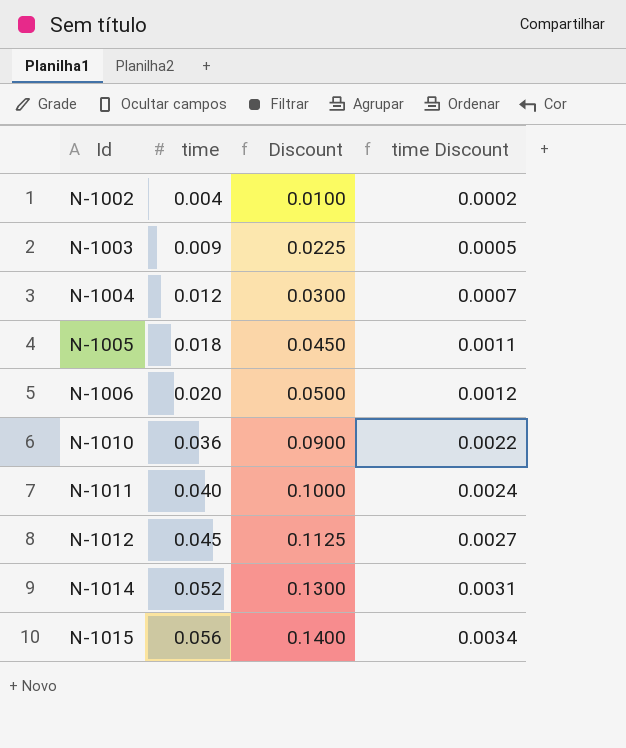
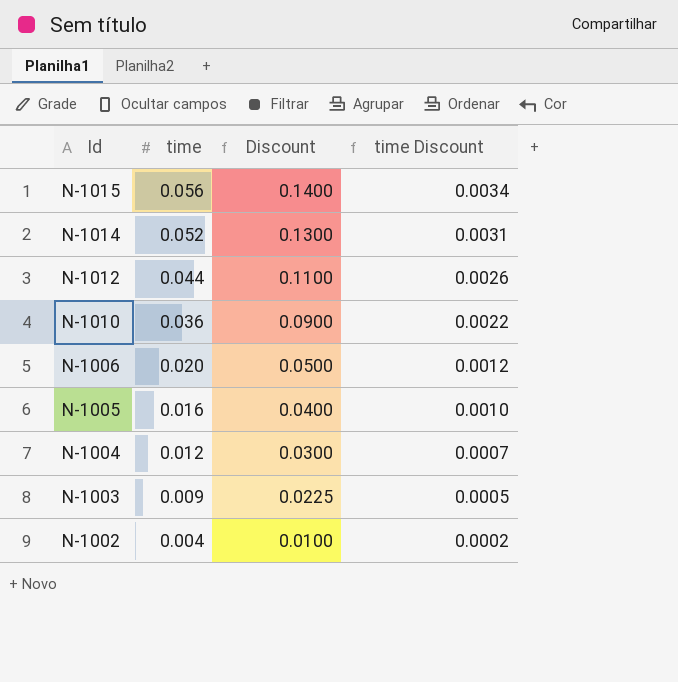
row order: Id ascending -> Id descending
row N-1011: 0.040 | 0.1000 | 0.0024 -> none
N-1012 | time: 0.045 -> 0.044
N-1012 | Discount: 0.1125 -> 0.1100
N-1012 | time Discount: 0.0027 -> 0.0026
N-1005 | time: 0.018 -> 0.016
N-1005 | Discount: 0.0450 -> 0.0400
N-1005 | time Discount: 0.0011 -> 0.0010

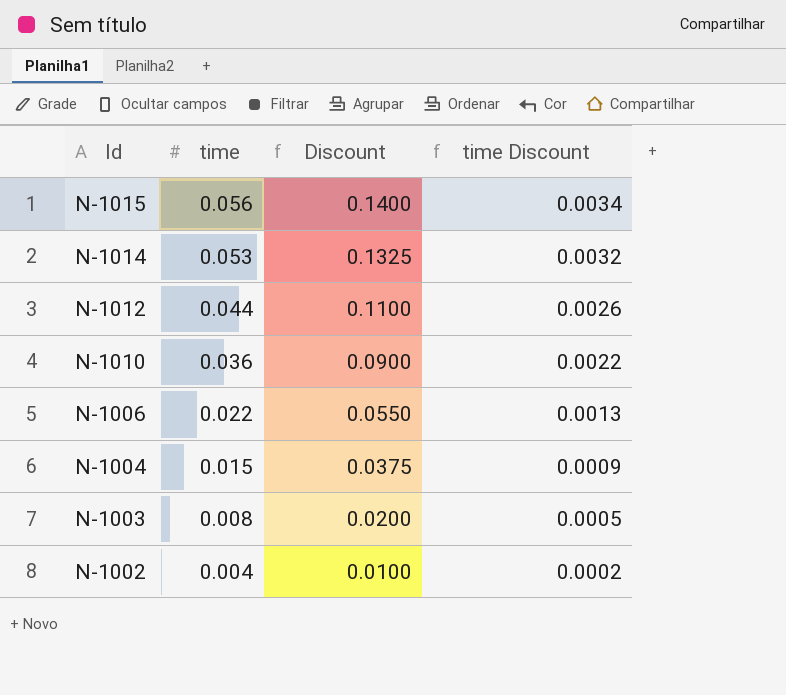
row N-1005: 0.016 | 0.0400 | 0.0010 -> none
N-1014 | time: 0.052 -> 0.053
N-1014 | Discount: 0.1300 -> 0.1325
N-1014 | time Discount: 0.0031 -> 0.0032
N-1006 | time: 0.020 -> 0.022
N-1006 | Discount: 0.0500 -> 0.0550
N-1006 | time Discount: 0.0012 -> 0.0013
N-1004 | time: 0.012 -> 0.015
N-1004 | Discount: 0.0300 -> 0.0375
N-1004 | time Discount: 0.0007 -> 0.0009
N-1003 | time: 0.009 -> 0.008
N-1003 | Discount: 0.0225 -> 0.0200

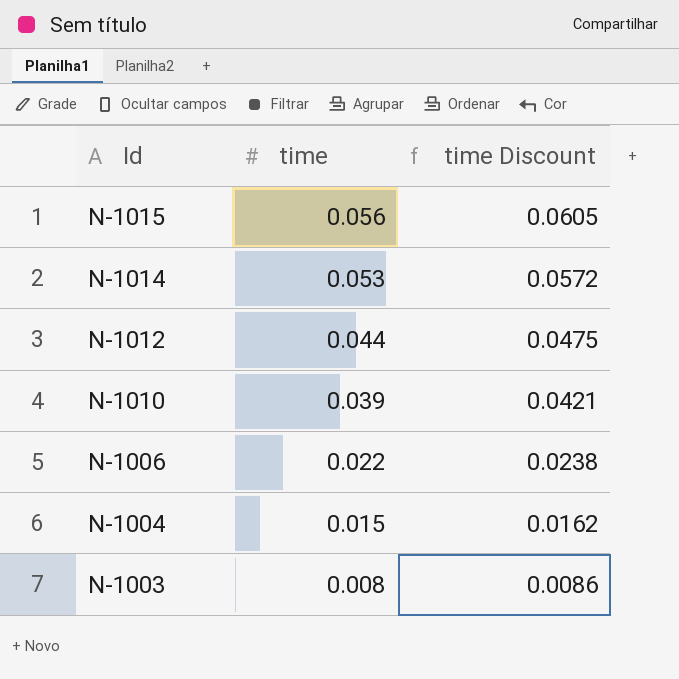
column Discount | formula: [time] * 2.5 -> none
column time Discount | formula: [time] * 0.06 -> [time] * 1.08
row N-1002: 0.004 | 0.0100 | 0.0002 -> none
N-1010 | time: 0.036 -> 0.039

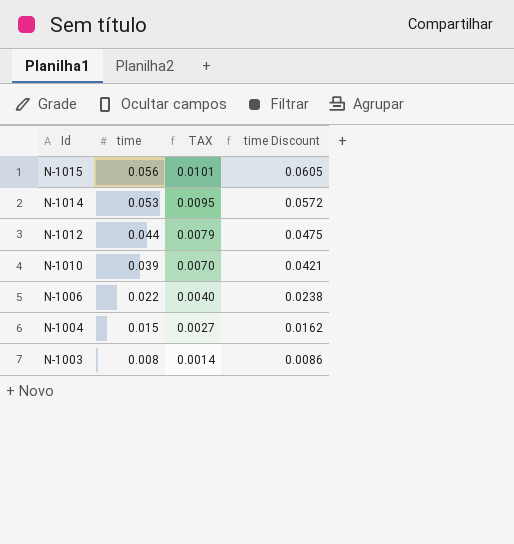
column TAX | formula: none -> [time] * 0.18

